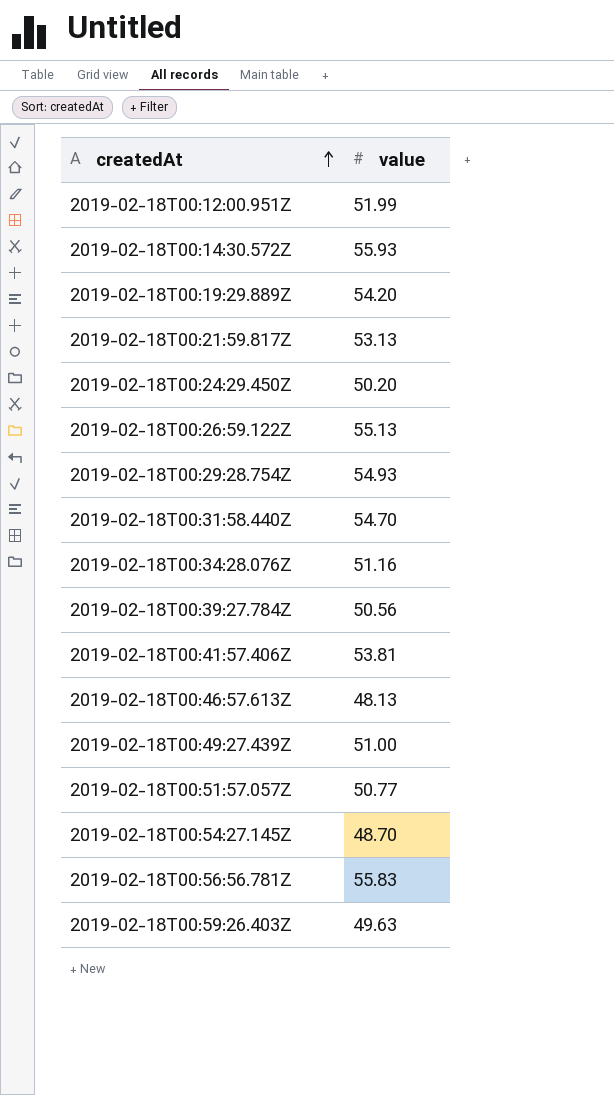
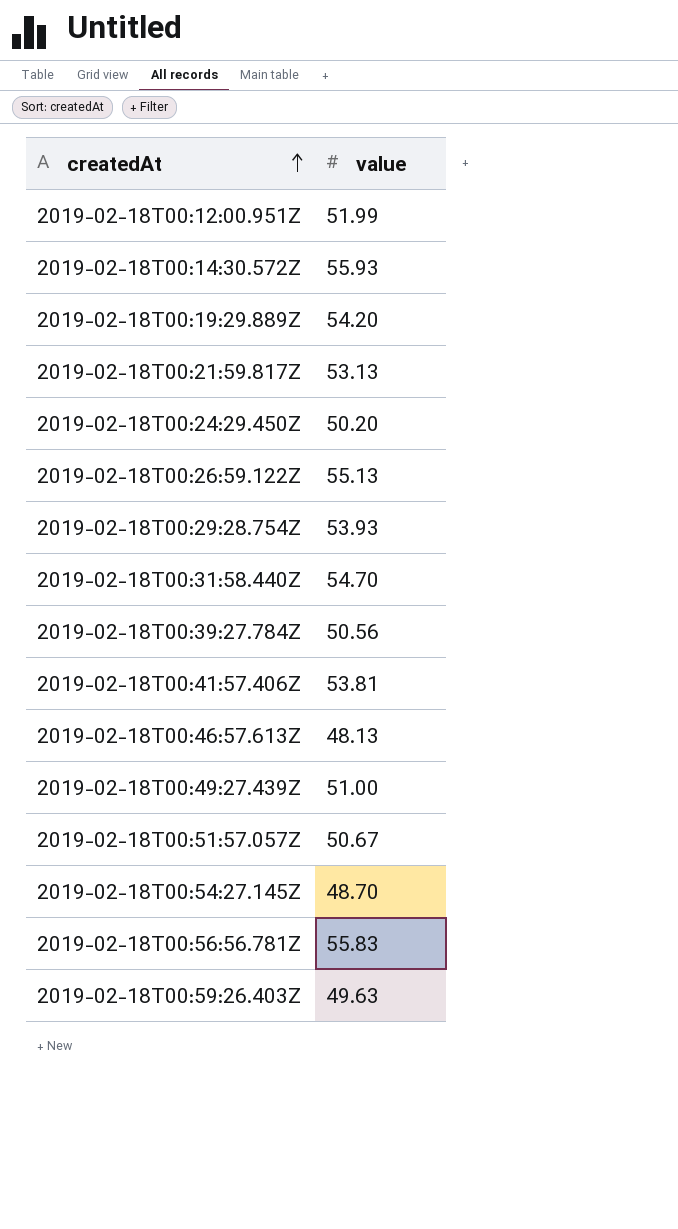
row 2019-02-18T00:34:28.076Z: 51.16 -> none
2019-02-18T00:29:28.754Z | value: 54.93 -> 53.93
2019-02-18T00:51:57.057Z | value: 50.77 -> 50.67

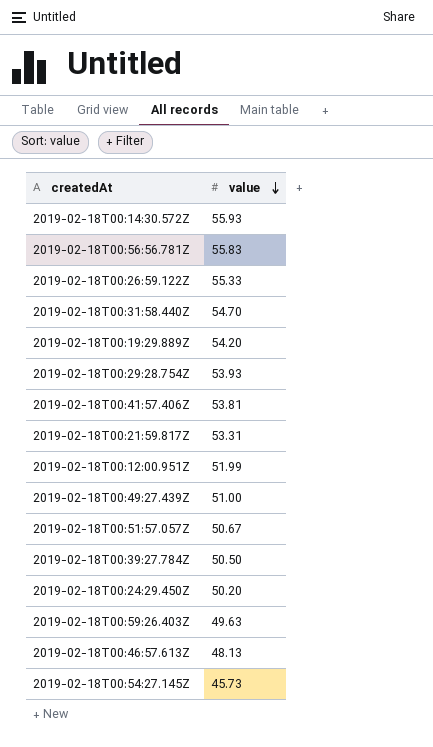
row order: createdAt ascending -> value descending
2019-02-18T00:26:59.122Z | value: 55.13 -> 55.33
2019-02-18T00:21:59.817Z | value: 53.13 -> 53.31
2019-02-18T00:39:27.784Z | value: 50.56 -> 50.50
2019-02-18T00:54:27.145Z | value: 48.70 -> 45.73

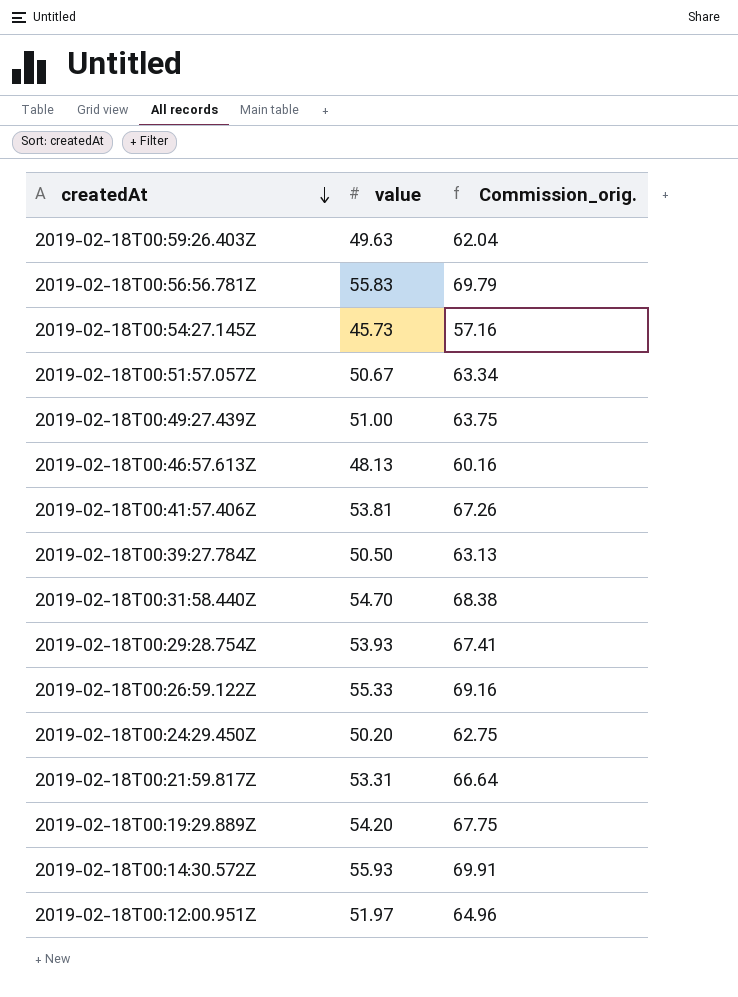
row order: value descending -> createdAt descending
column Commission_orig. | formula: none -> [value] * 1.25
2019-02-18T00:12:00.951Z | value: 51.99 -> 51.97

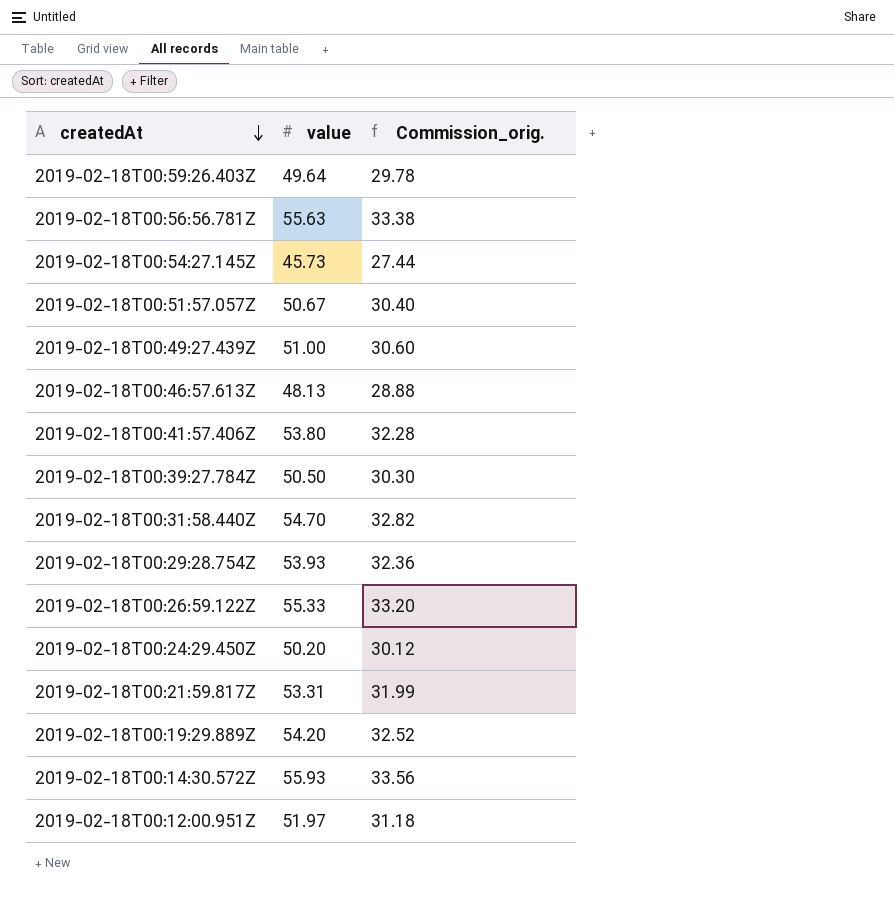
column Commission_orig. | formula: [value] * 1.25 -> [value] * 0.6
2019-02-18T00:59:26.403Z | value: 49.63 -> 49.64
2019-02-18T00:56:56.781Z | value: 55.83 -> 55.63
2019-02-18T00:41:57.406Z | value: 53.81 -> 53.80

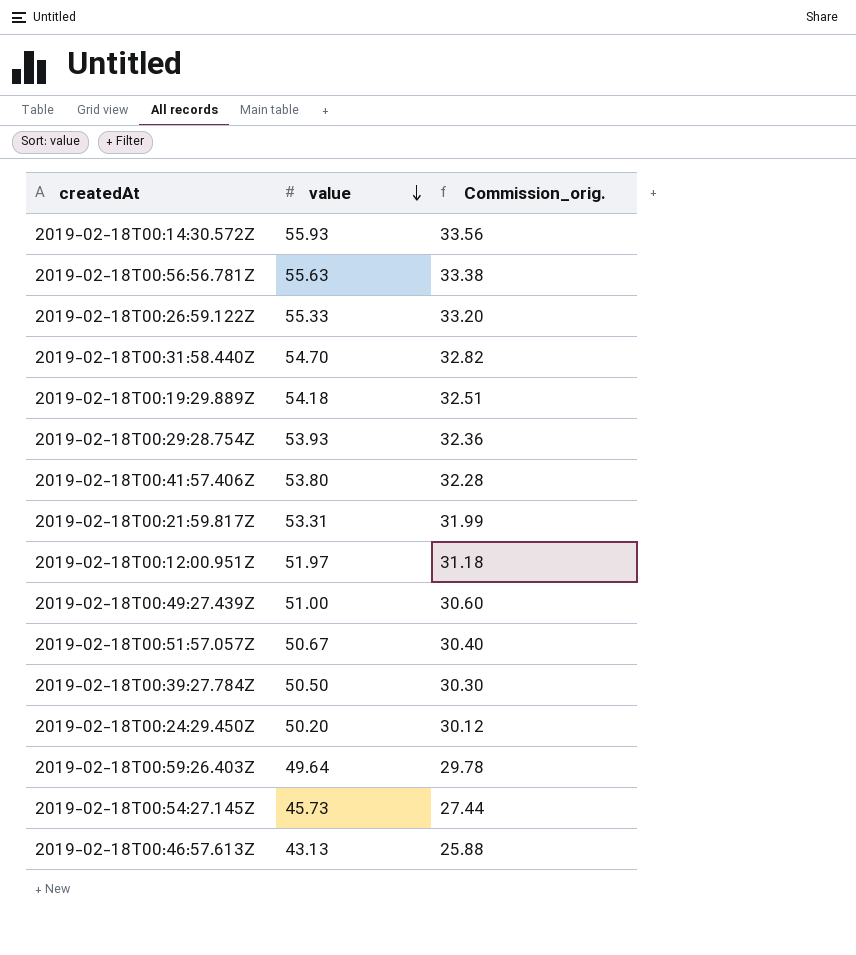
row order: createdAt descending -> value descending
2019-02-18T00:19:29.889Z | value: 54.20 -> 54.18
2019-02-18T00:19:29.889Z | Commission_orig.: 32.52 -> 32.51
2019-02-18T00:46:57.613Z | value: 48.13 -> 43.13
2019-02-18T00:46:57.613Z | Commission_orig.: 28.88 -> 25.88

